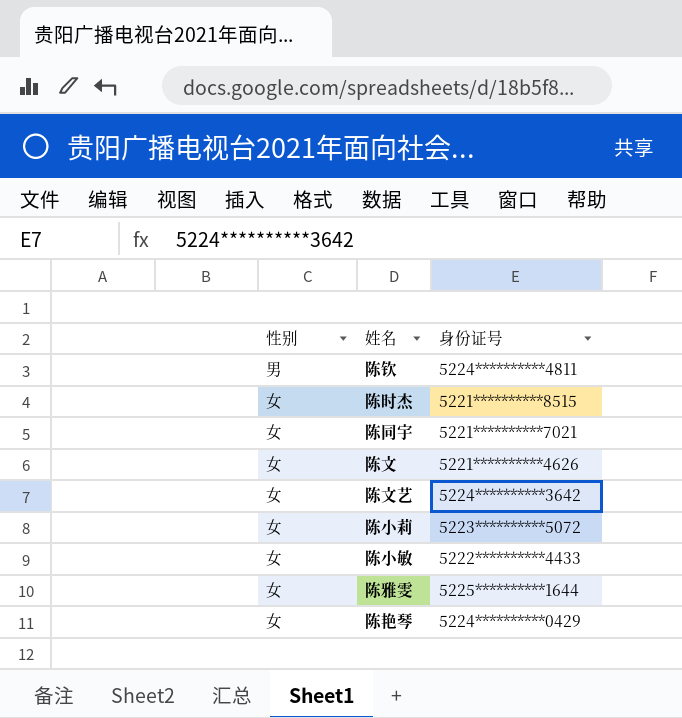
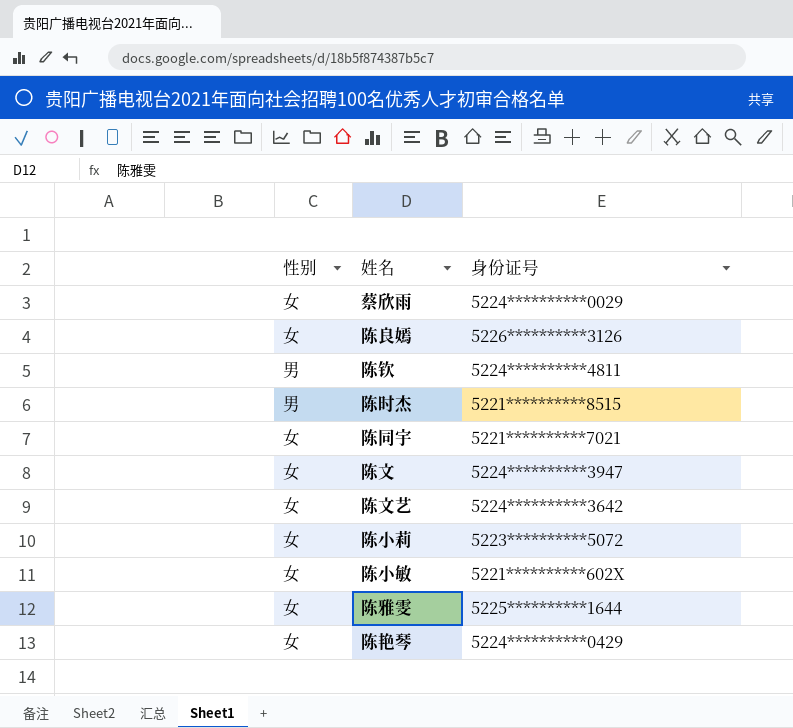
row 蔡欣雨: none -> 女 | 5224**********0029
row 陈良嫣: none -> 女 | 5226**********3126
陈时杰 | 性别: 女 -> 男
陈文 | 身份证号: 5221**********4626 -> 5224**********3947
陈小敏 | 身份证号: 5222**********4433 -> 5221**********602X

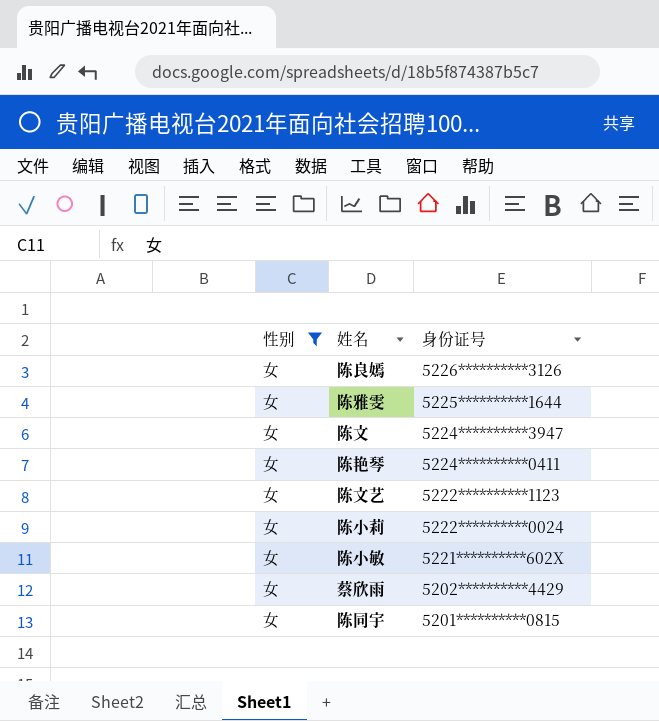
filter: none -> 性别 = 女
row order: none -> 身份证号 descending
陈艳琴 | 身份证号: 5224**********0429 -> 5224**********0411
陈文艺 | 身份证号: 5224**********3642 -> 5222**********1123
陈小莉 | 身份证号: 5223**********5072 -> 5222**********0024
蔡欣雨 | 身份证号: 5224**********0029 -> 5202**********4429
陈同宇 | 身份证号: 5221**********7021 -> 5201**********0815

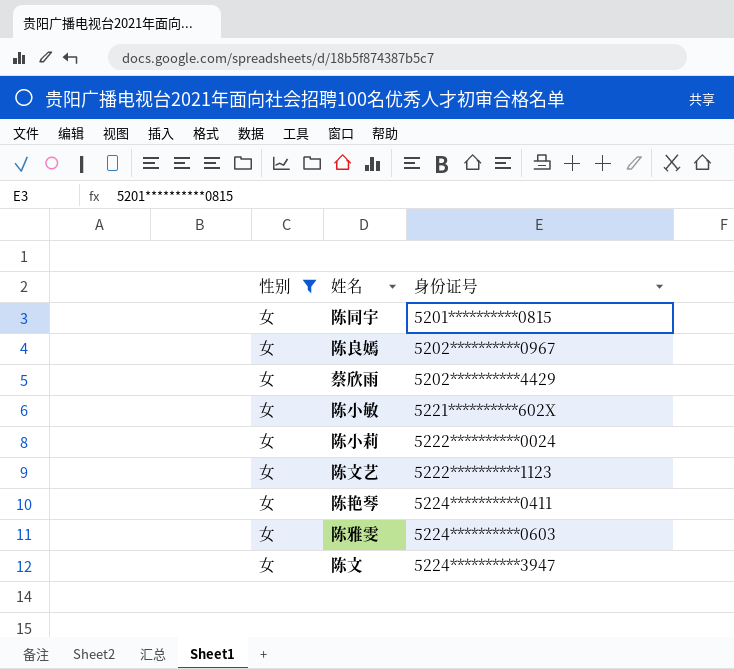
row order: 身份证号 descending -> 身份证号 ascending
陈良嫣 | 身份证号: 5226**********3126 -> 5202**********0967
陈雅雯 | 身份证号: 5225**********1644 -> 5224**********0603

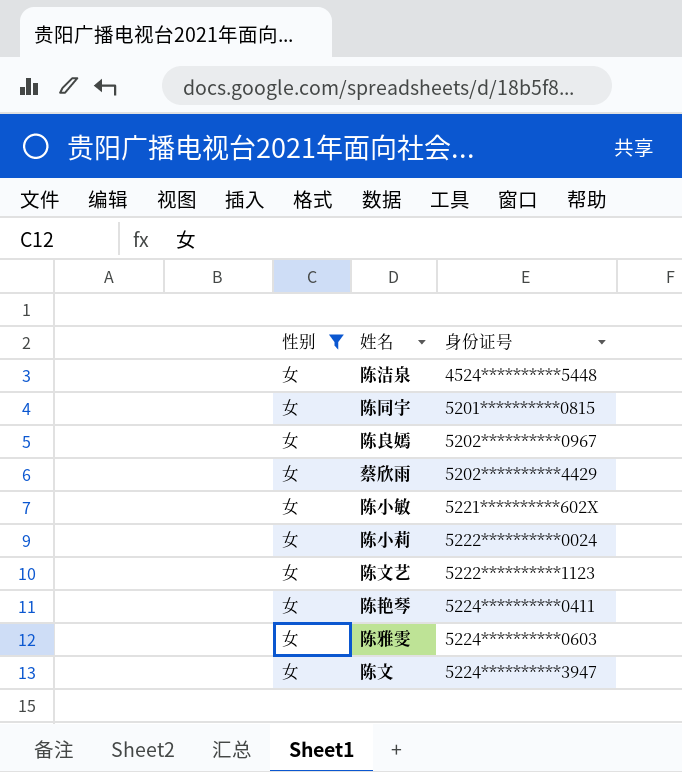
row 陈洁泉: none -> 女 | 4524**********5448

